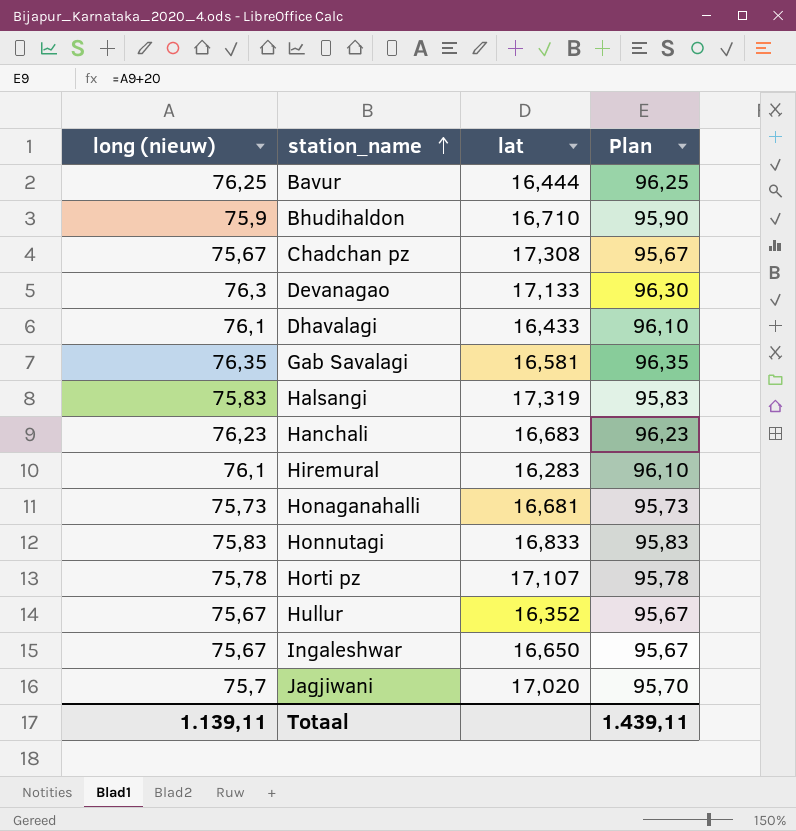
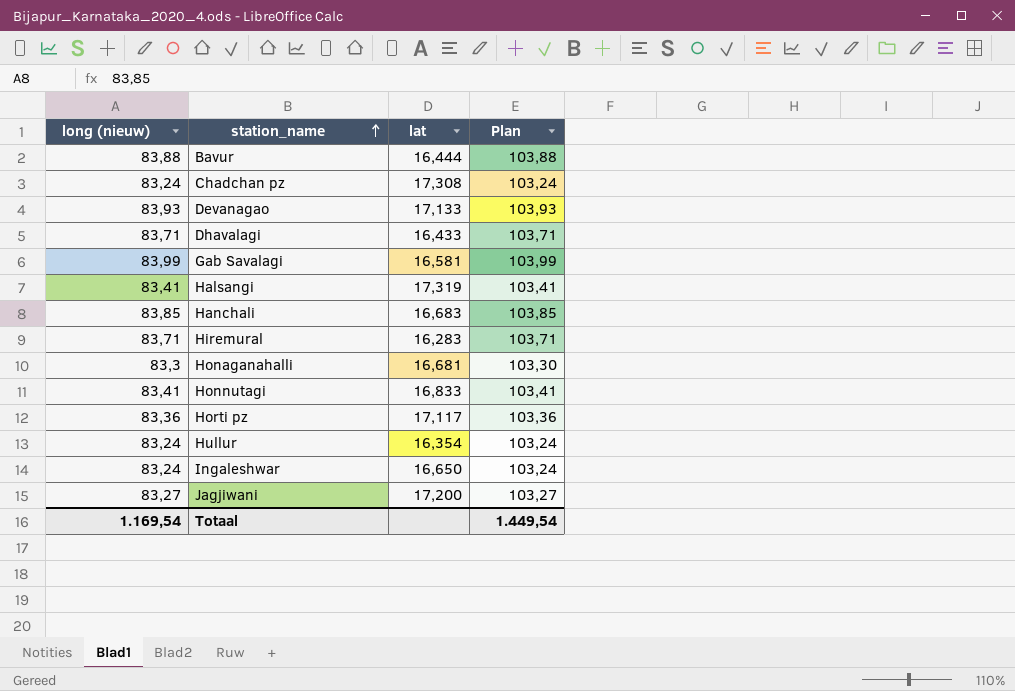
row Bhudihaldon: 75,9 | 16,710 | 95,90 -> none
Bavur | long (nieuw): 76,25 -> 83,88
Bavur | Plan: 96,25 -> 103,88
Chadchan pz | long (nieuw): 75,67 -> 83,24
Chadchan pz | Plan: 95,67 -> 103,24
Devanagao | long (nieuw): 76,3 -> 83,93
Devanagao | Plan: 96,30 -> 103,93
Dhavalagi | long (nieuw): 76,1 -> 83,71
Dhavalagi | Plan: 96,10 -> 103,71
Gab Savalagi | long (nieuw): 76,35 -> 83,99
Gab Savalagi | Plan: 96,35 -> 103,99
Halsangi | long (nieuw): 75,83 -> 83,41
Halsangi | Plan: 95,83 -> 103,41
Hanchali | long (nieuw): 76,23 -> 83,85
Hanchali | Plan: 96,23 -> 103,85
Hiremural | long (nieuw): 76,1 -> 83,71
Hiremural | Plan: 96,10 -> 103,71
Honaganahalli | long (nieuw): 75,73 -> 83,3
Honaganahalli | Plan: 95,73 -> 103,30
Honnutagi | long (nieuw): 75,83 -> 83,41
Honnutagi | Plan: 95,83 -> 103,41
Horti pz | long (nieuw): 75,78 -> 83,36
Horti pz | lat: 17,107 -> 17,117
Horti pz | Plan: 95,78 -> 103,36
Hullur | long (nieuw): 75,67 -> 83,24
Hullur | lat: 16,352 -> 16,354
Hullur | Plan: 95,67 -> 103,24
Ingaleshwar | long (nieuw): 75,67 -> 83,24
Ingaleshwar | Plan: 95,67 -> 103,24
Jagjiwani | long (nieuw): 75,7 -> 83,27
Jagjiwani | lat: 17,020 -> 17,200
Jagjiwani | Plan: 95,70 -> 103,27
Totaal | long (nieuw): 1.139,11 -> 1.169,54
Totaal | Plan: 1.439,11 -> 1.449,54

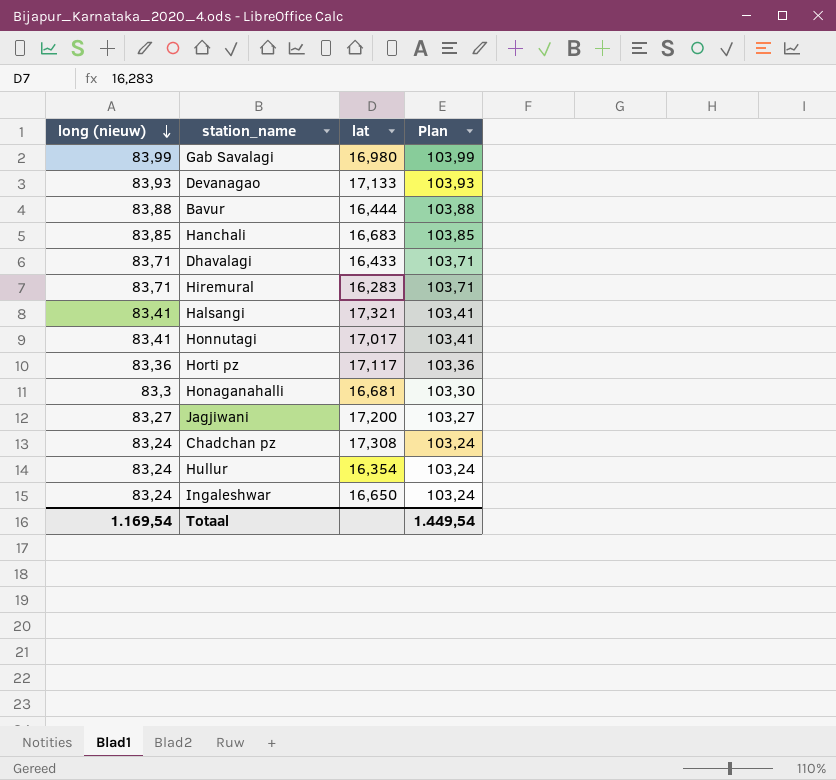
row order: station_name ascending -> long (nieuw) descending
Gab Savalagi | lat: 16,581 -> 16,980
Halsangi | lat: 17,319 -> 17,321
Honnutagi | lat: 16,833 -> 17,017

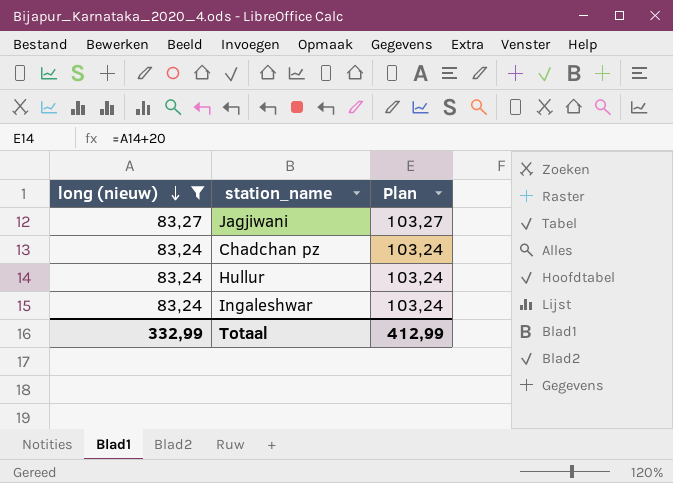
filter: none -> long (nieuw) <= 83,27
column lat | position: 3 -> none
Totaal | long (nieuw): 1.169,54 -> 332,99
Totaal | Plan: 1.449,54 -> 412,99

